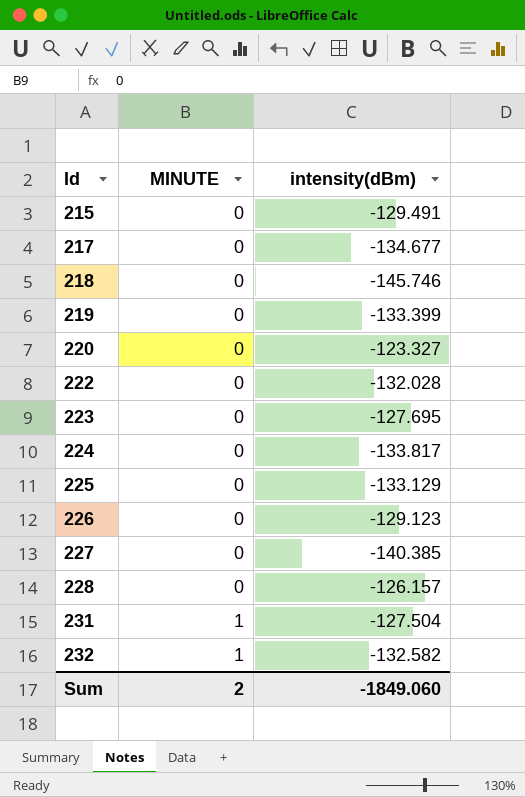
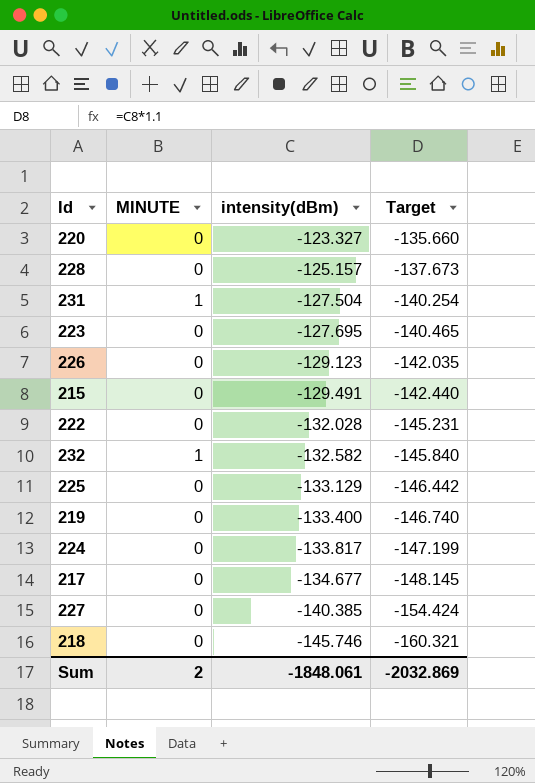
row order: Id ascending -> intensity(dBm) descending
column Target | formula: none -> [intensity(dBm)] * 1.1
228 | intensity(dBm): -126.157 -> -125.157
219 | intensity(dBm): -133.399 -> -133.400
Sum | intensity(dBm): -1849.060 -> -1848.061

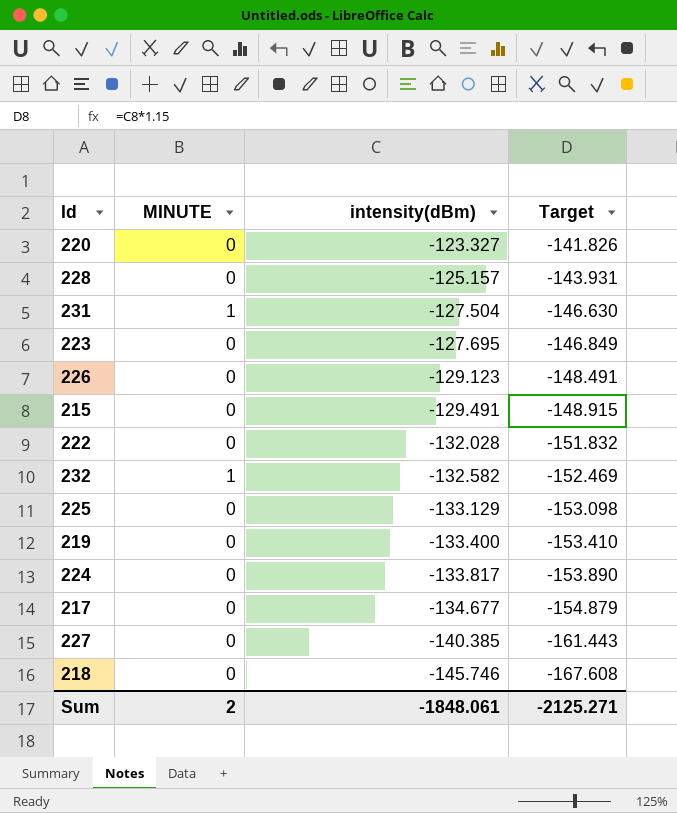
column Target | formula: [intensity(dBm)] * 1.1 -> [intensity(dBm)] * 1.15
Sum | Target: -2032.869 -> -2125.271

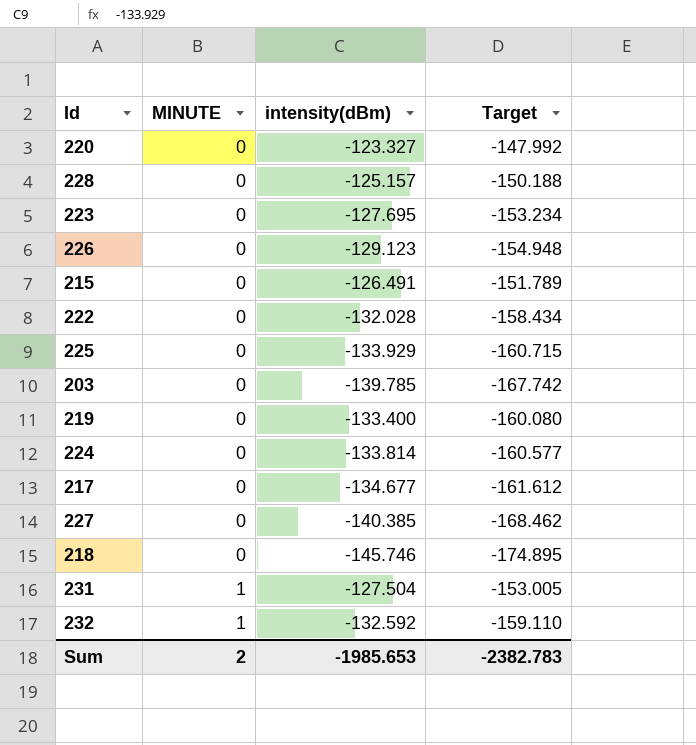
row order: intensity(dBm) descending -> MINUTE ascending
column Target | formula: [intensity(dBm)] * 1.15 -> [intensity(dBm)] * 1.2
215 | intensity(dBm): -129.491 -> -126.491
225 | intensity(dBm): -133.129 -> -133.929
row 203: none -> 0 | -139.785 | -167.742
224 | intensity(dBm): -133.817 -> -133.814
232 | intensity(dBm): -132.582 -> -132.592
Sum | intensity(dBm): -1848.061 -> -1985.653
Sum | Target: -2125.271 -> -2382.783

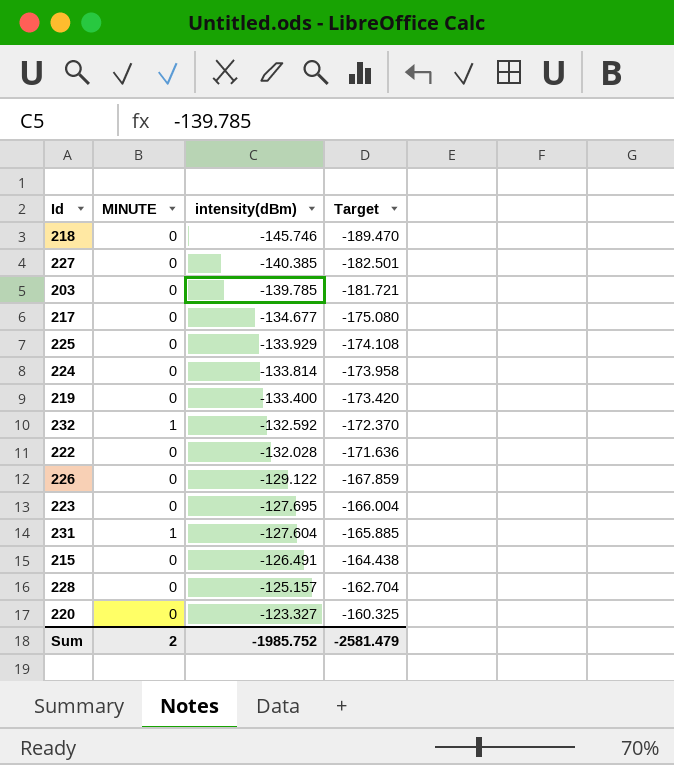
row order: MINUTE ascending -> intensity(dBm) ascending
column Target | formula: [intensity(dBm)] * 1.2 -> [intensity(dBm)] * 1.3
226 | intensity(dBm): -129.123 -> -129.122
231 | intensity(dBm): -127.504 -> -127.604
Sum | intensity(dBm): -1985.653 -> -1985.752
Sum | Target: -2382.783 -> -2581.479

